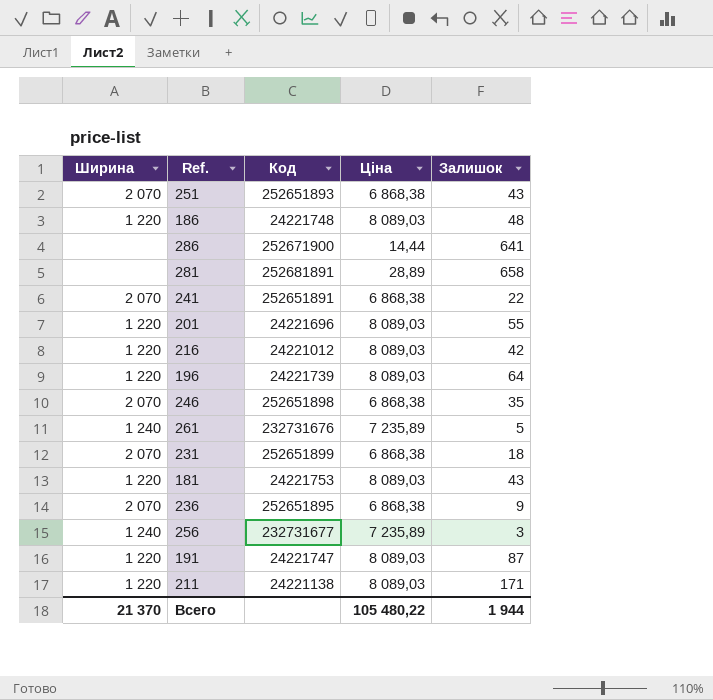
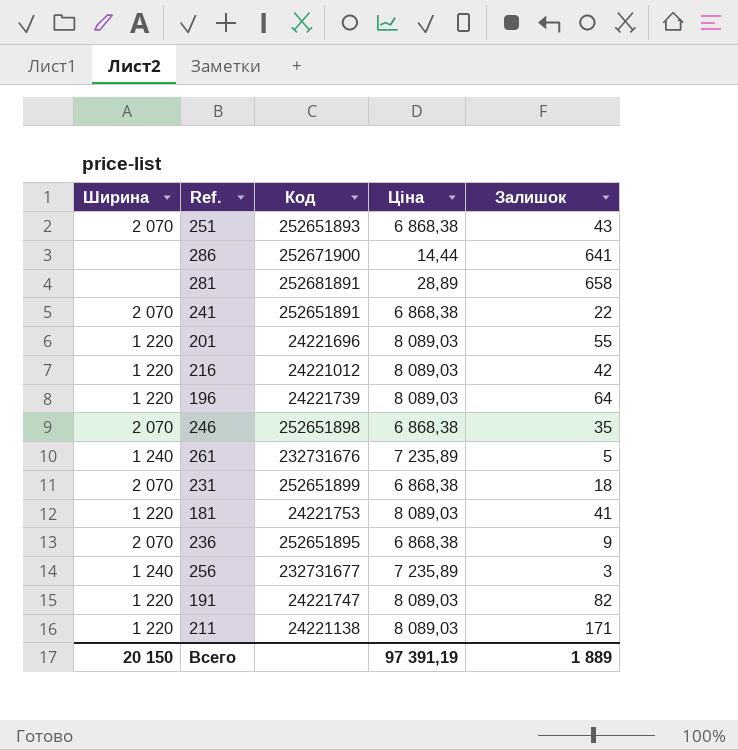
row 186: 1 220 | 24221748 | 8 089,03 | 48 -> none
181 | Залишок: 43 -> 41
191 | Залишок: 87 -> 82
Всего | Ширина: 21 370 -> 20 150
Всего | Ціна: 105 480,22 -> 97 391,19
Всего | Залишок: 1 944 -> 1 889

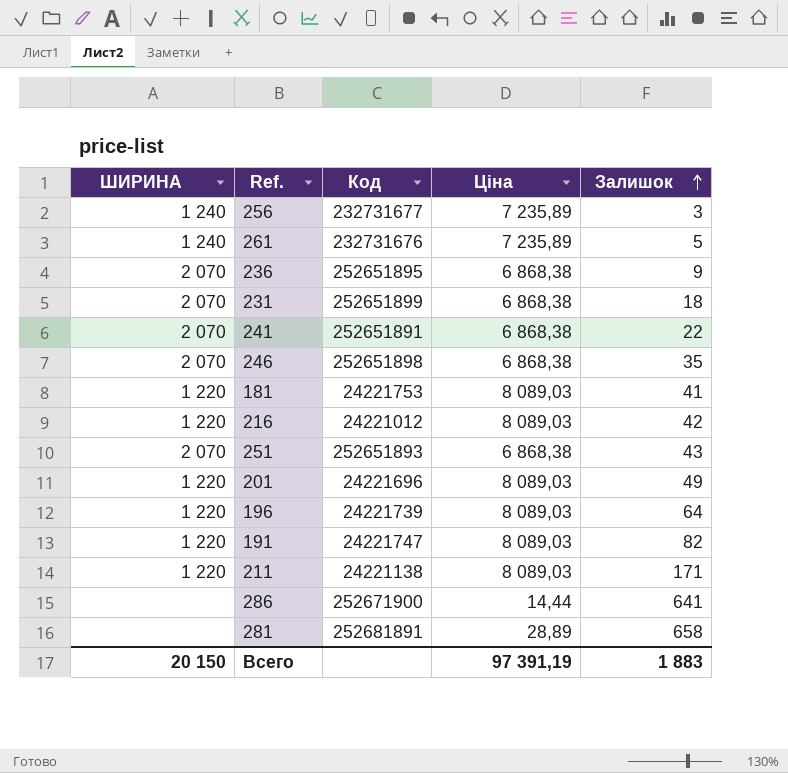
row order: none -> Залишок ascending
column name: Ширина -> ШИРИНА
201 | Залишок: 55 -> 49
Всего | Залишок: 1 889 -> 1 883

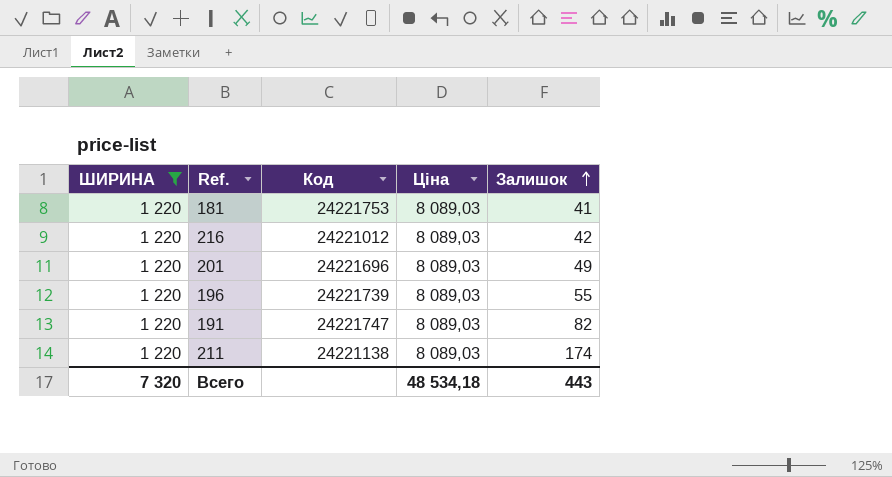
filter: none -> ШИРИНА = 1 220
196 | Залишок: 64 -> 55
211 | Залишок: 171 -> 174
Всего | ШИРИНА: 20 150 -> 7 320
Всего | Ціна: 97 391,19 -> 48 534,18
Всего | Залишок: 1 883 -> 443

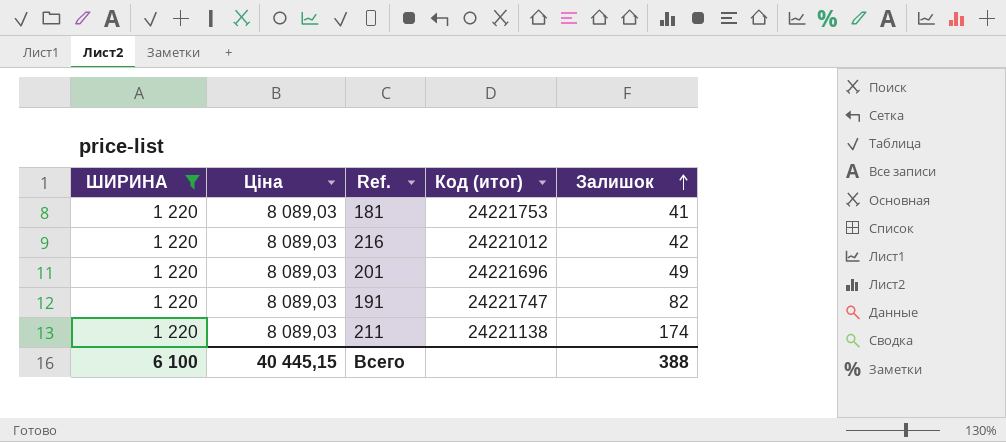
column Ціна | position: 4 -> 2
column name: Код -> Код (итог)
row 196: 1 220 | 24221739 | 8 089,03 | 55 -> none
Всего | ШИРИНА: 7 320 -> 6 100
Всего | Ціна: 48 534,18 -> 40 445,15
Всего | Залишок: 443 -> 388

